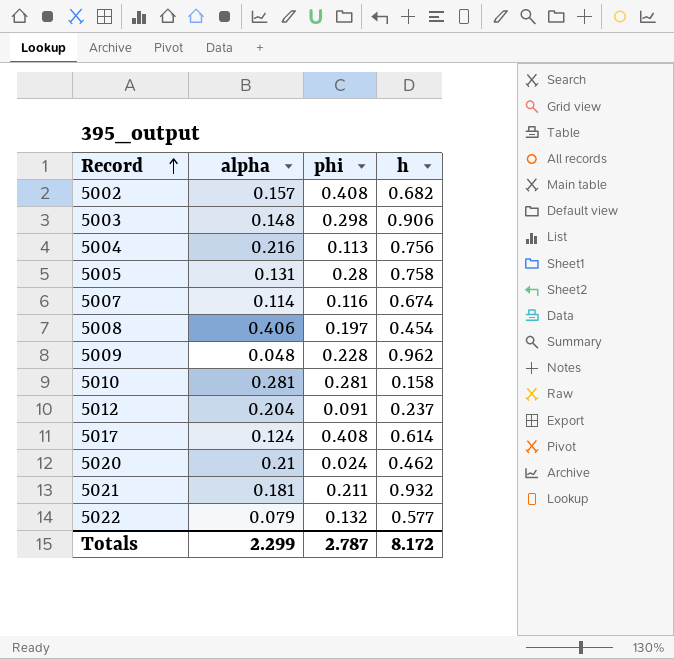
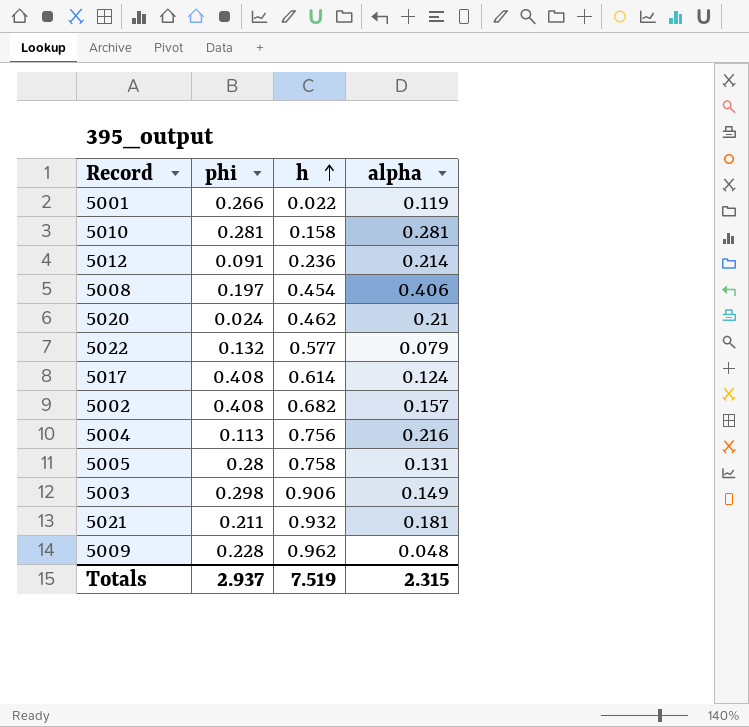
row order: Record ascending -> h ascending
column alpha | position: 2 -> 4
row 5007: 0.114 | 0.116 | 0.674 -> none
row 5001: none -> 0.266 | 0.022 | 0.119
5012 | h: 0.237 -> 0.236
5012 | alpha: 0.204 -> 0.214
5003 | alpha: 0.148 -> 0.149
Totals | phi: 2.787 -> 2.937
Totals | h: 8.172 -> 7.519
Totals | alpha: 2.299 -> 2.315

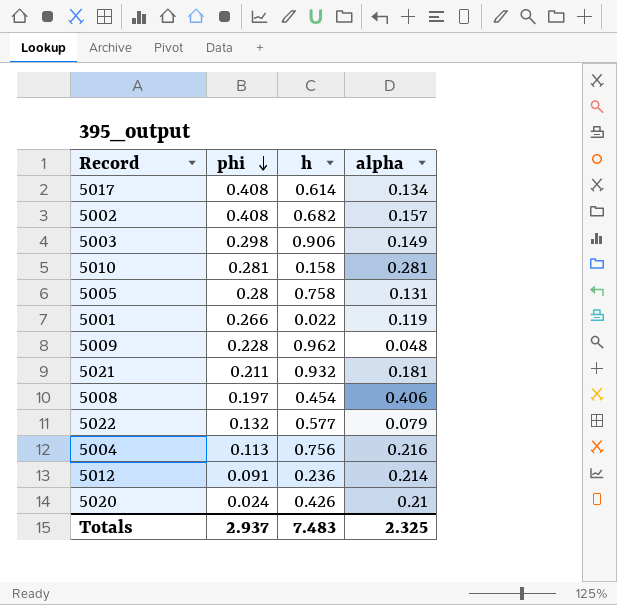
row order: h ascending -> phi descending
5017 | alpha: 0.124 -> 0.134
5020 | h: 0.462 -> 0.426
Totals | h: 7.519 -> 7.483
Totals | alpha: 2.315 -> 2.325

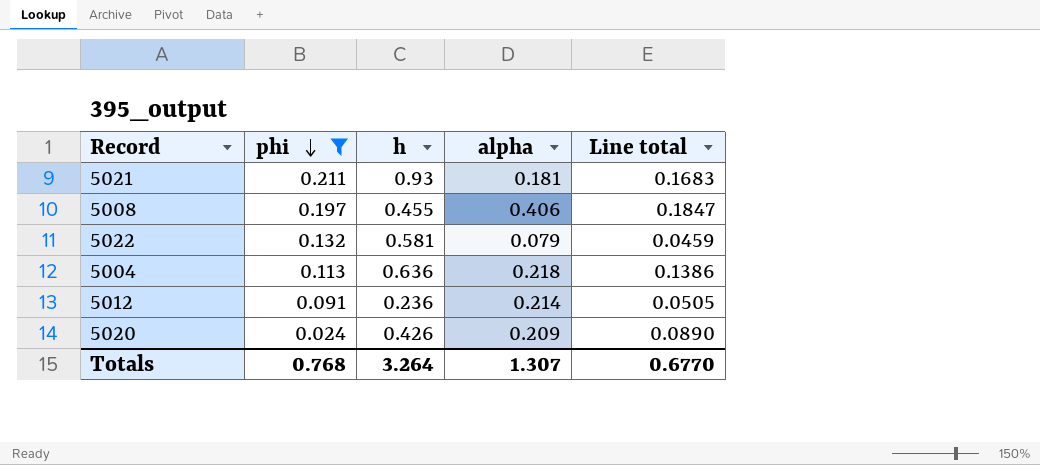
filter: none -> phi <= 0.211
column Line total | formula: none -> [h] * [alpha]
5021 | h: 0.932 -> 0.93
5008 | h: 0.454 -> 0.455
5022 | h: 0.577 -> 0.581
5004 | h: 0.756 -> 0.636
5004 | alpha: 0.216 -> 0.218
5020 | alpha: 0.21 -> 0.209
Totals | phi: 2.937 -> 0.768
Totals | h: 7.483 -> 3.264
Totals | alpha: 2.325 -> 1.307

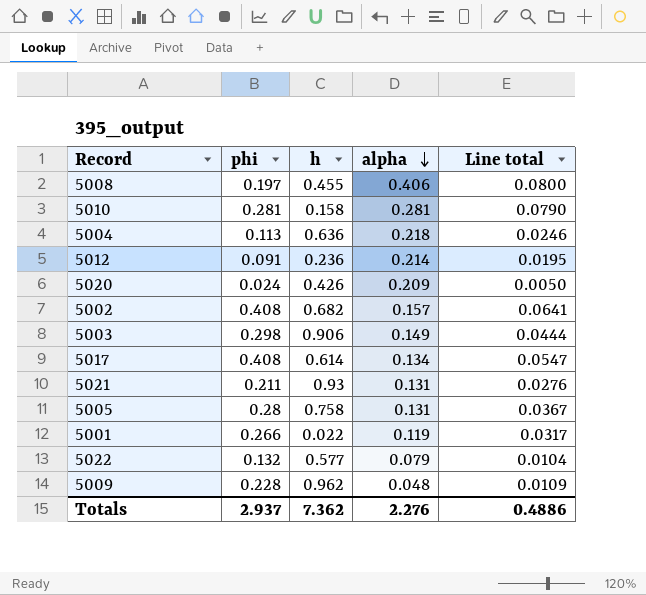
filter: phi <= 0.211 -> none
row order: phi descending -> alpha descending
column Line total | formula: [h] * [alpha] -> [phi] * [alpha]
5021 | alpha: 0.181 -> 0.131
5022 | h: 0.581 -> 0.577
Totals | phi: 0.768 -> 2.937
Totals | h: 3.264 -> 7.362
Totals | alpha: 1.307 -> 2.276
Totals | Line total: 0.6770 -> 0.4886

